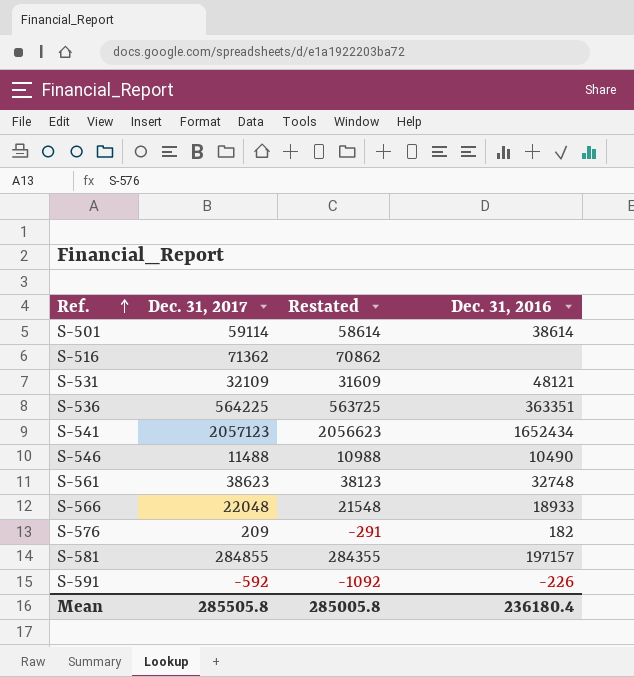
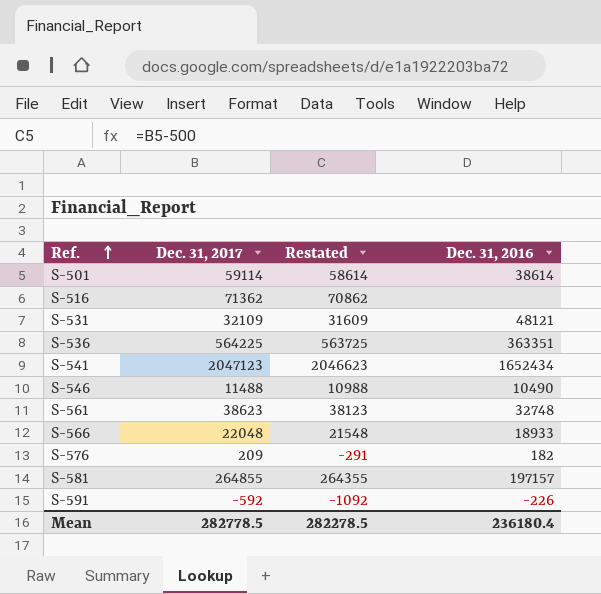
S-541 | Dec. 31, 2017: 2057123 -> 2047123
S-541 | Restated: 2056623 -> 2046623
S-581 | Dec. 31, 2017: 284855 -> 264855
S-581 | Restated: 284355 -> 264355
Mean | Dec. 31, 2017: 285505.8 -> 282778.5
Mean | Restated: 285005.8 -> 282278.5

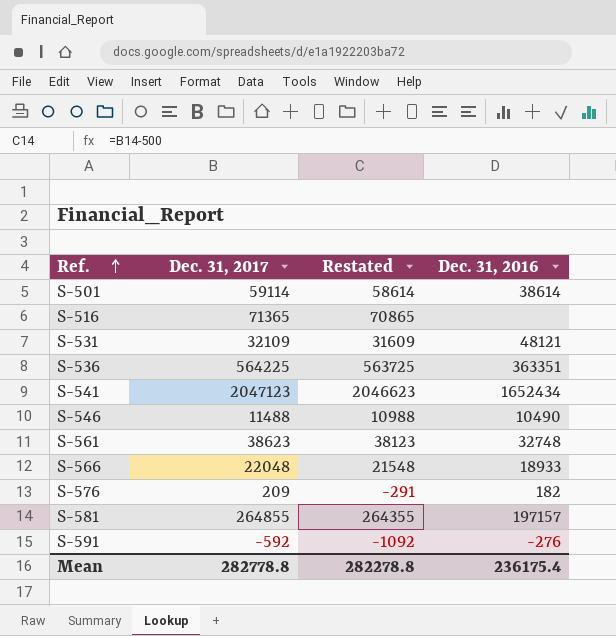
S-516 | Dec. 31, 2017: 71362 -> 71365
S-516 | Restated: 70862 -> 70865
S-591 | Dec. 31, 2016: -226 -> -276
Mean | Dec. 31, 2017: 282778.5 -> 282778.8
Mean | Restated: 282278.5 -> 282278.8
Mean | Dec. 31, 2016: 236180.4 -> 236175.4

